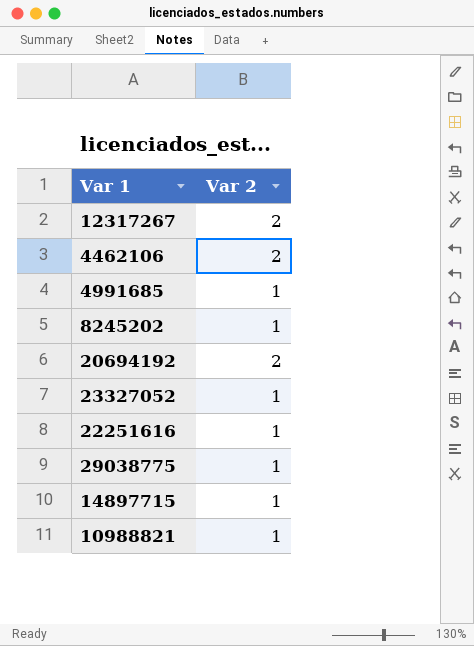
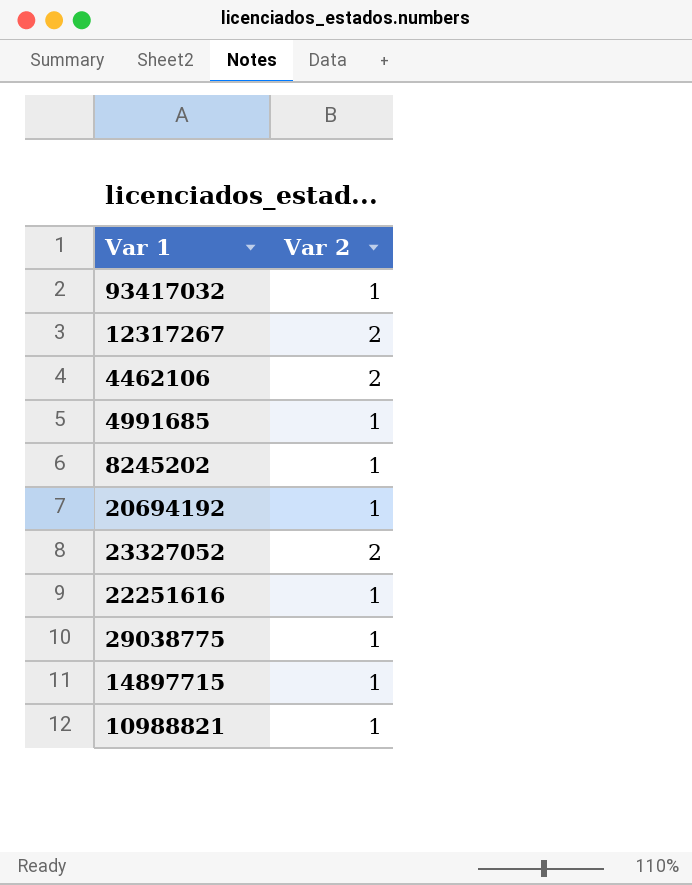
row 93417032: none -> 1
20694192 | Var 2: 2 -> 1
23327052 | Var 2: 1 -> 2

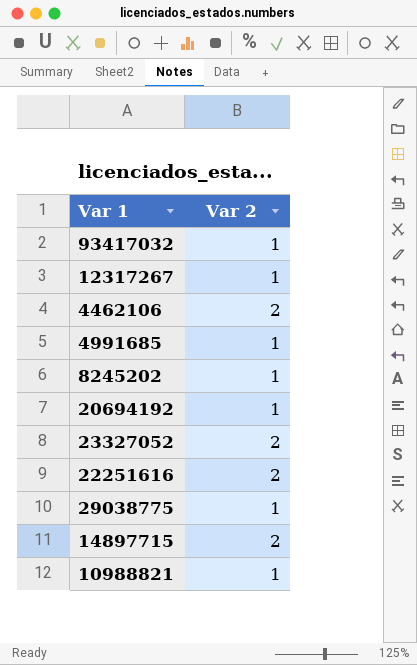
12317267 | Var 2: 2 -> 1
22251616 | Var 2: 1 -> 2
14897715 | Var 2: 1 -> 2

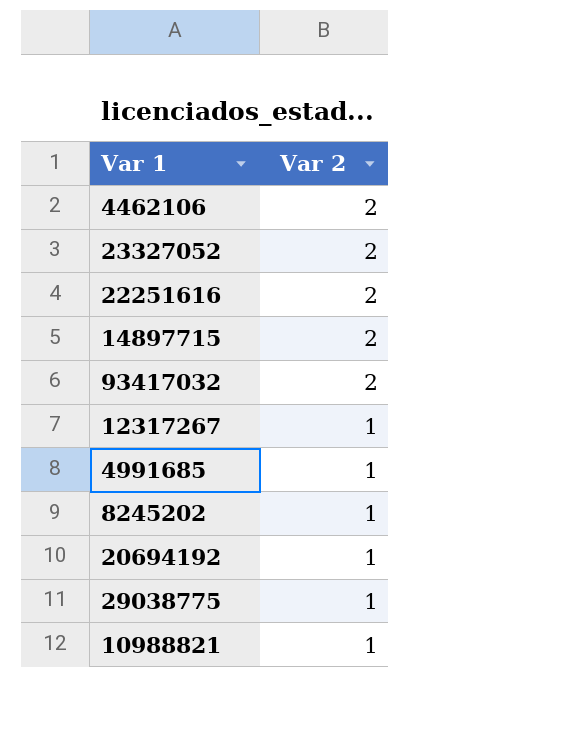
row order: none -> Var 2 descending
93417032 | Var 2: 1 -> 2

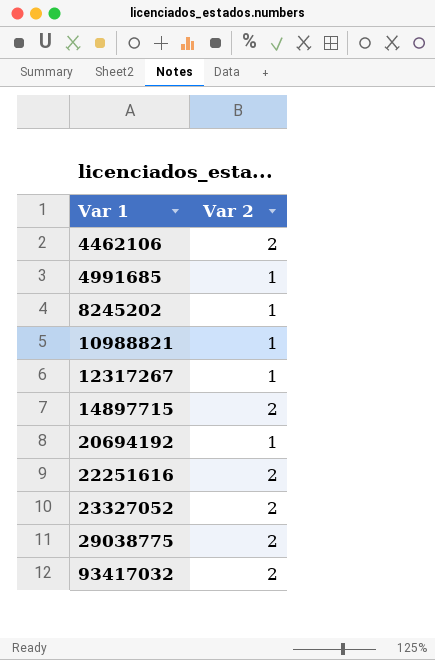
row order: Var 2 descending -> Var 1 ascending
29038775 | Var 2: 1 -> 2

